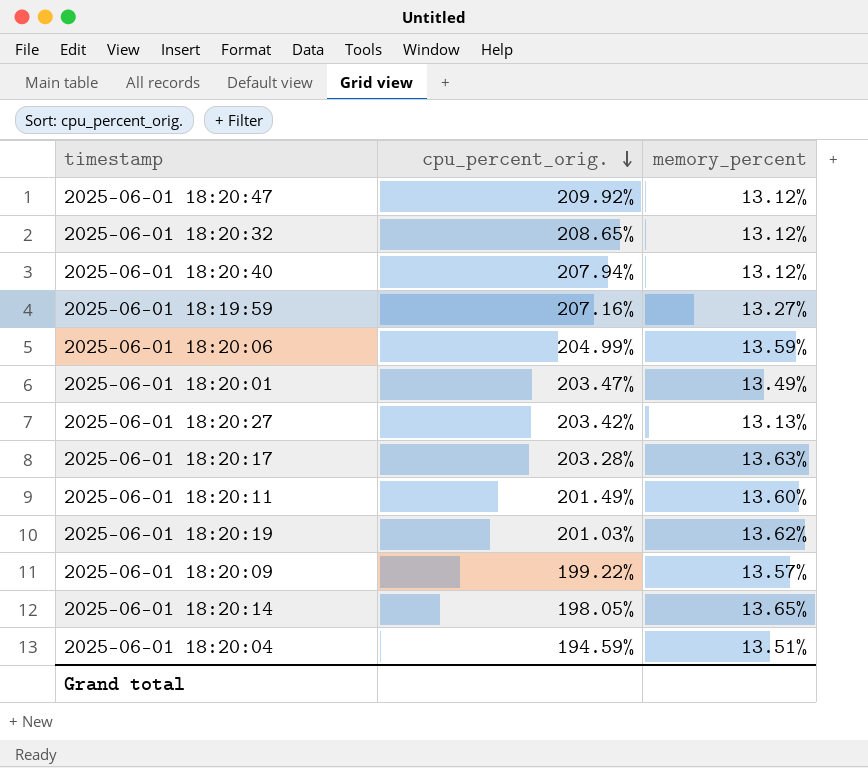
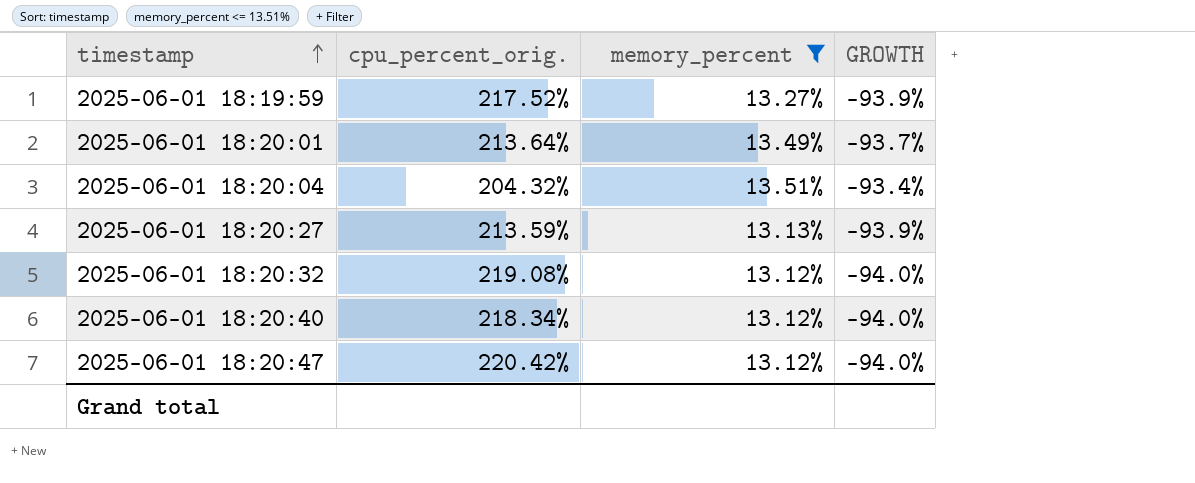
filter: none -> memory_percent <= 13.51%
row order: cpu_percent_orig. descending -> timestamp ascending
column GROWTH | formula: none -> ([memory_percent] - [cpu_percent_orig.]) / [cpu_percent_orig.]
2025-06-01 18:19:59 | cpu_percent_orig.: 207.16% -> 217.52%
2025-06-01 18:20:01 | cpu_percent_orig.: 203.47% -> 213.64%
2025-06-01 18:20:04 | cpu_percent_orig.: 194.59% -> 204.32%
2025-06-01 18:20:27 | cpu_percent_orig.: 203.42% -> 213.59%
2025-06-01 18:20:32 | cpu_percent_orig.: 208.65% -> 219.08%
2025-06-01 18:20:40 | cpu_percent_orig.: 207.94% -> 218.34%
2025-06-01 18:20:47 | cpu_percent_orig.: 209.92% -> 220.42%

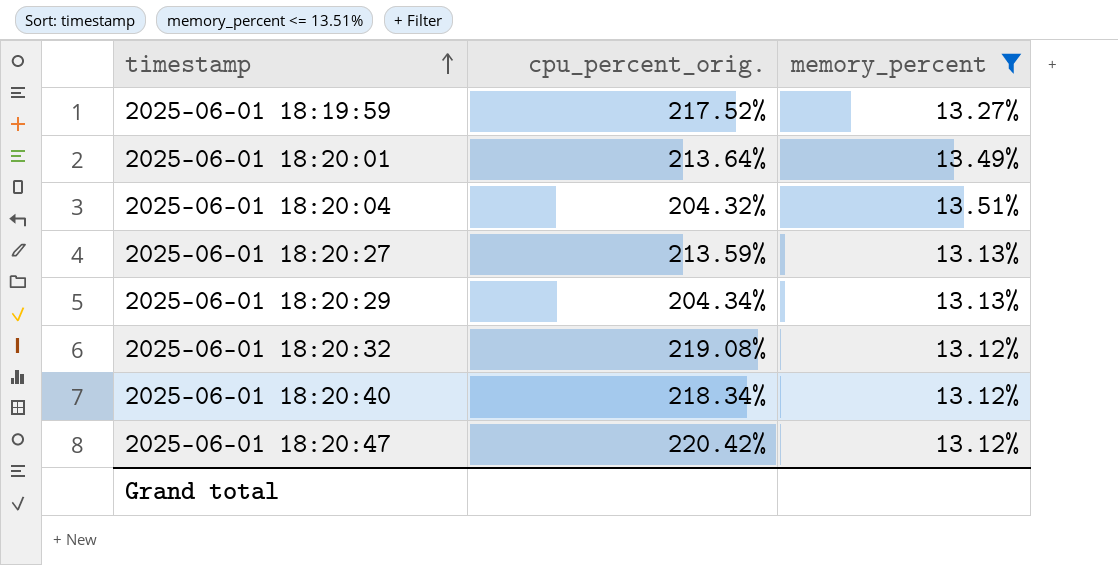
column GROWTH | formula: ([memory_percent] - [cpu_percent_orig.]) / [cpu_percent_orig.] -> none
row 2025-06-01 18:20:29: none -> 204.34% | 13.13%

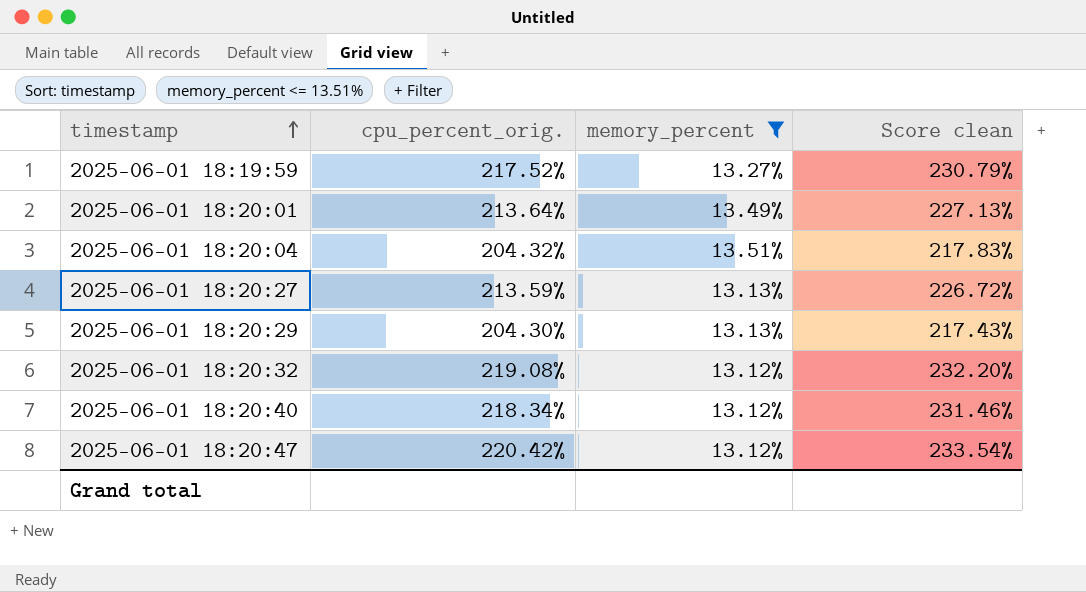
column Score clean | formula: none -> [cpu_percent_orig.] + [memory_percent]
2025-06-01 18:20:29 | cpu_percent_orig.: 204.34% -> 204.30%

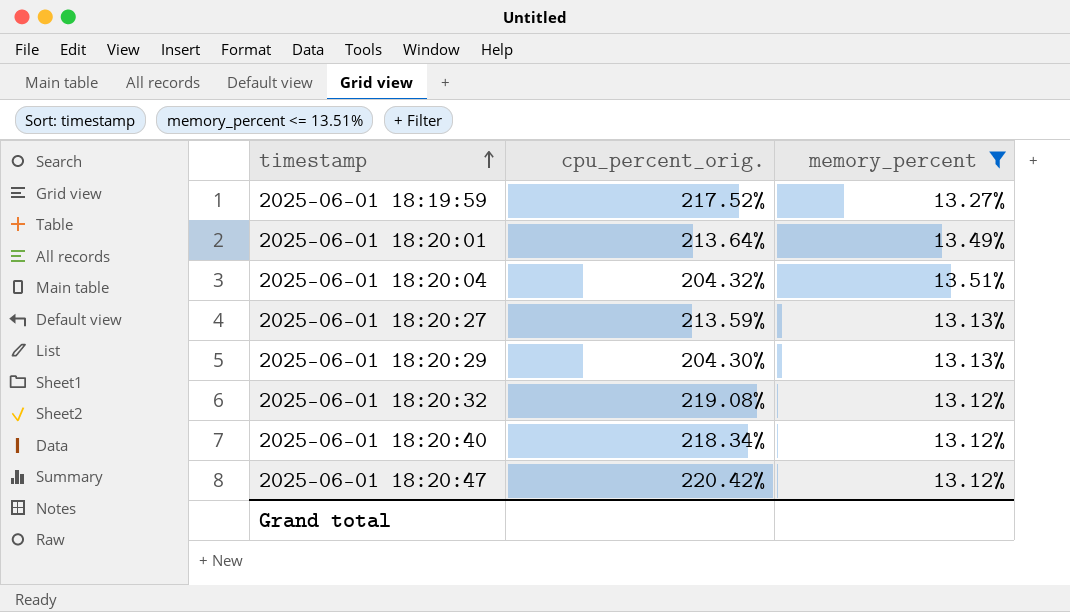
column Score clean | formula: [cpu_percent_orig.] + [memory_percent] -> none

